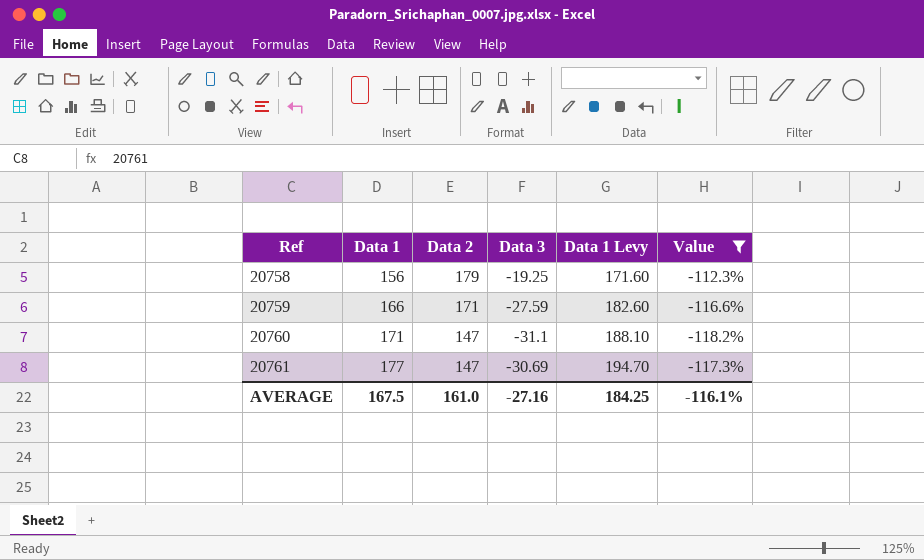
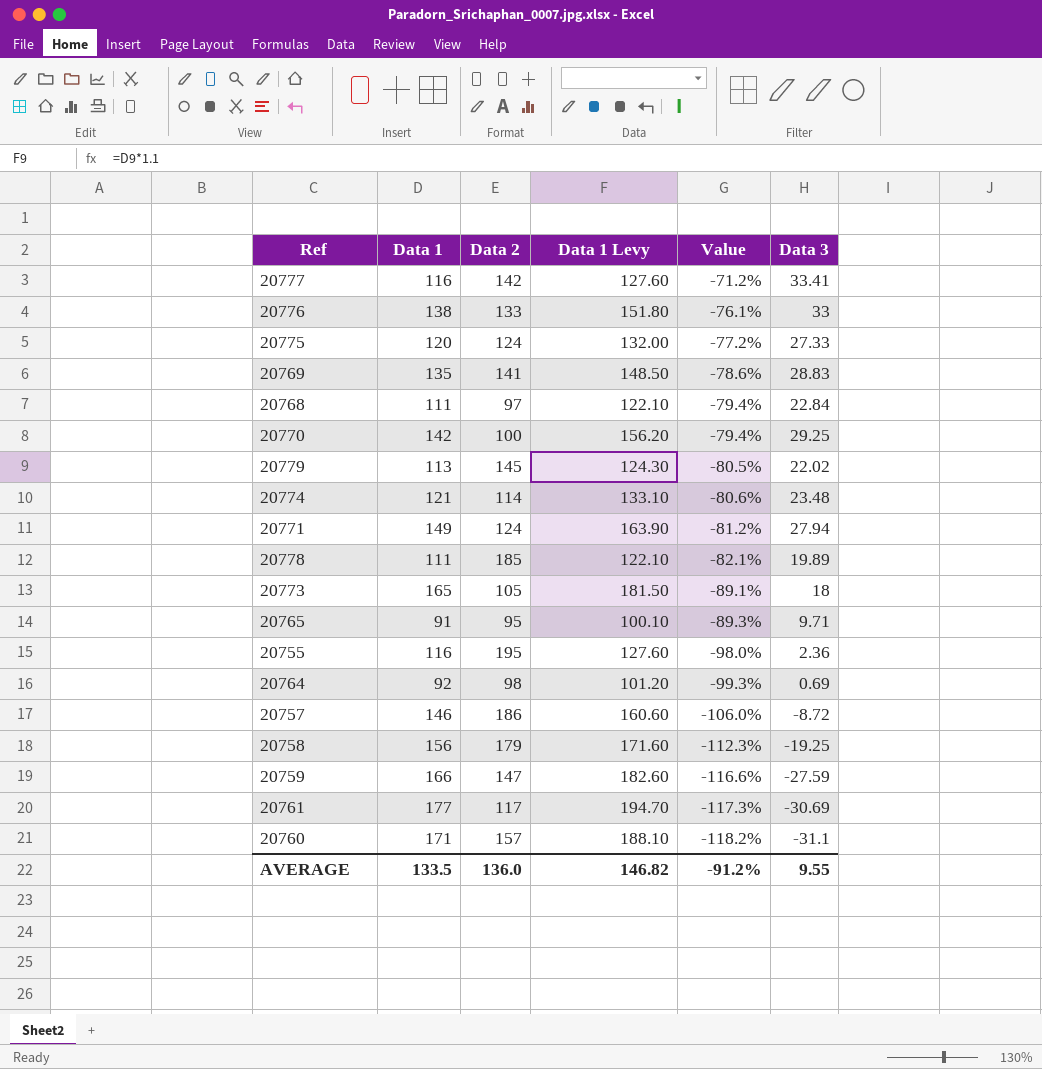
filter: Value <= -112.3% -> none
row order: Ref ascending -> Value descending
column Data 3 | position: 4 -> 6
20759 | Data 2: 171 -> 147
20761 | Data 2: 147 -> 117
20760 | Data 2: 147 -> 157
AVERAGE | Data 1: 167.5 -> 133.5
AVERAGE | Data 2: 161.0 -> 136.0
AVERAGE | Data 1 Levy: 184.25 -> 146.82
AVERAGE | Value: -116.1% -> -91.2%
AVERAGE | Data 3: -27.16 -> 9.55

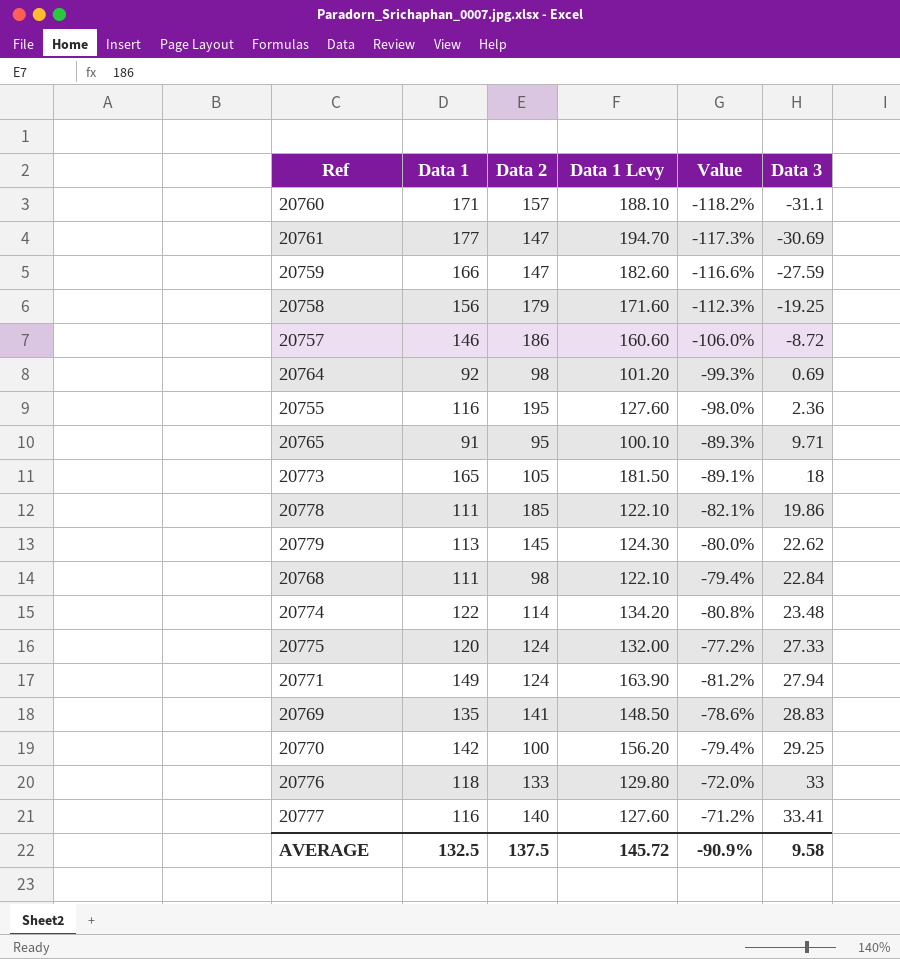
row order: Value descending -> Data 3 ascending
20761 | Data 2: 117 -> 147
20778 | Data 3: 19.89 -> 19.86
20779 | Value: -80.5% -> -80.0%
20779 | Data 3: 22.02 -> 22.62
20768 | Data 2: 97 -> 98
20774 | Data 1: 121 -> 122
20774 | Data 1 Levy: 133.10 -> 134.20
20774 | Value: -80.6% -> -80.8%
20776 | Data 1: 138 -> 118
20776 | Data 1 Levy: 151.80 -> 129.80
20776 | Value: -76.1% -> -72.0%
20777 | Data 2: 142 -> 140
AVERAGE | Data 1: 133.5 -> 132.5
AVERAGE | Data 2: 136.0 -> 137.5
AVERAGE | Data 1 Levy: 146.82 -> 145.72
AVERAGE | Value: -91.2% -> -90.9%
AVERAGE | Data 3: 9.55 -> 9.58

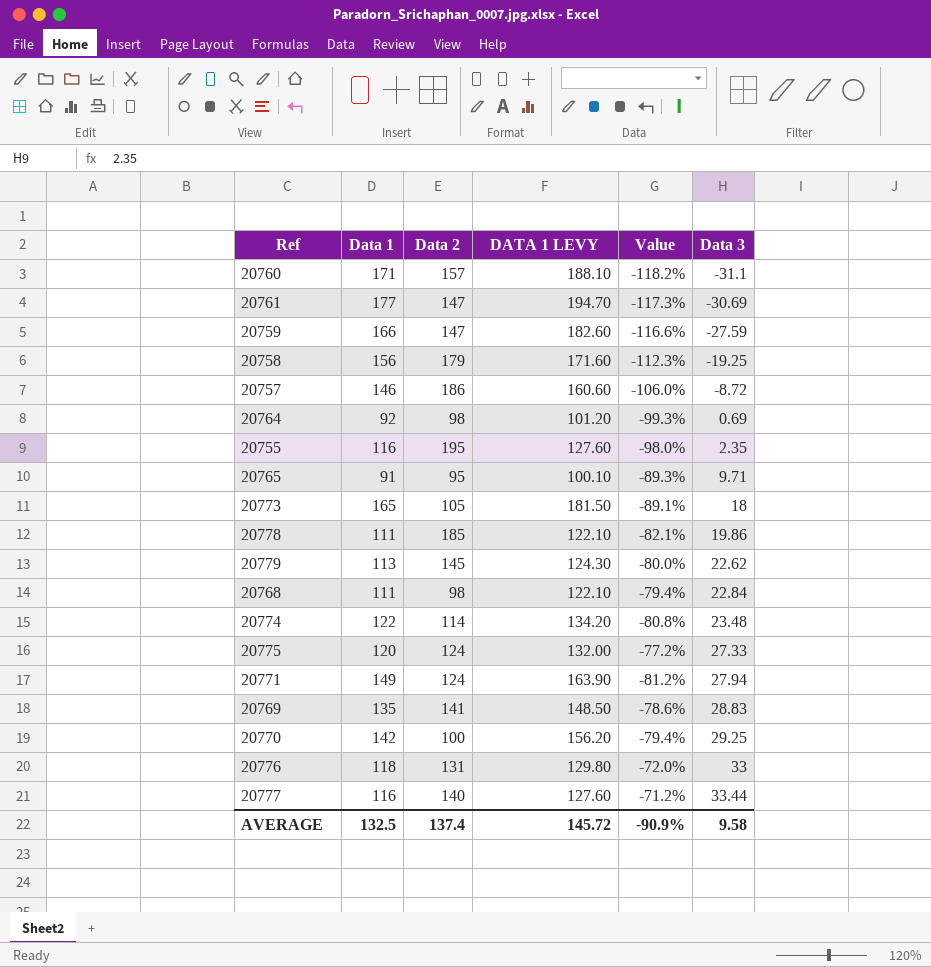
column name: Data 1 Levy -> DATA 1 LEVY
20755 | Data 3: 2.36 -> 2.35
20776 | Data 2: 133 -> 131
20777 | Data 3: 33.41 -> 33.44
AVERAGE | Data 2: 137.5 -> 137.4

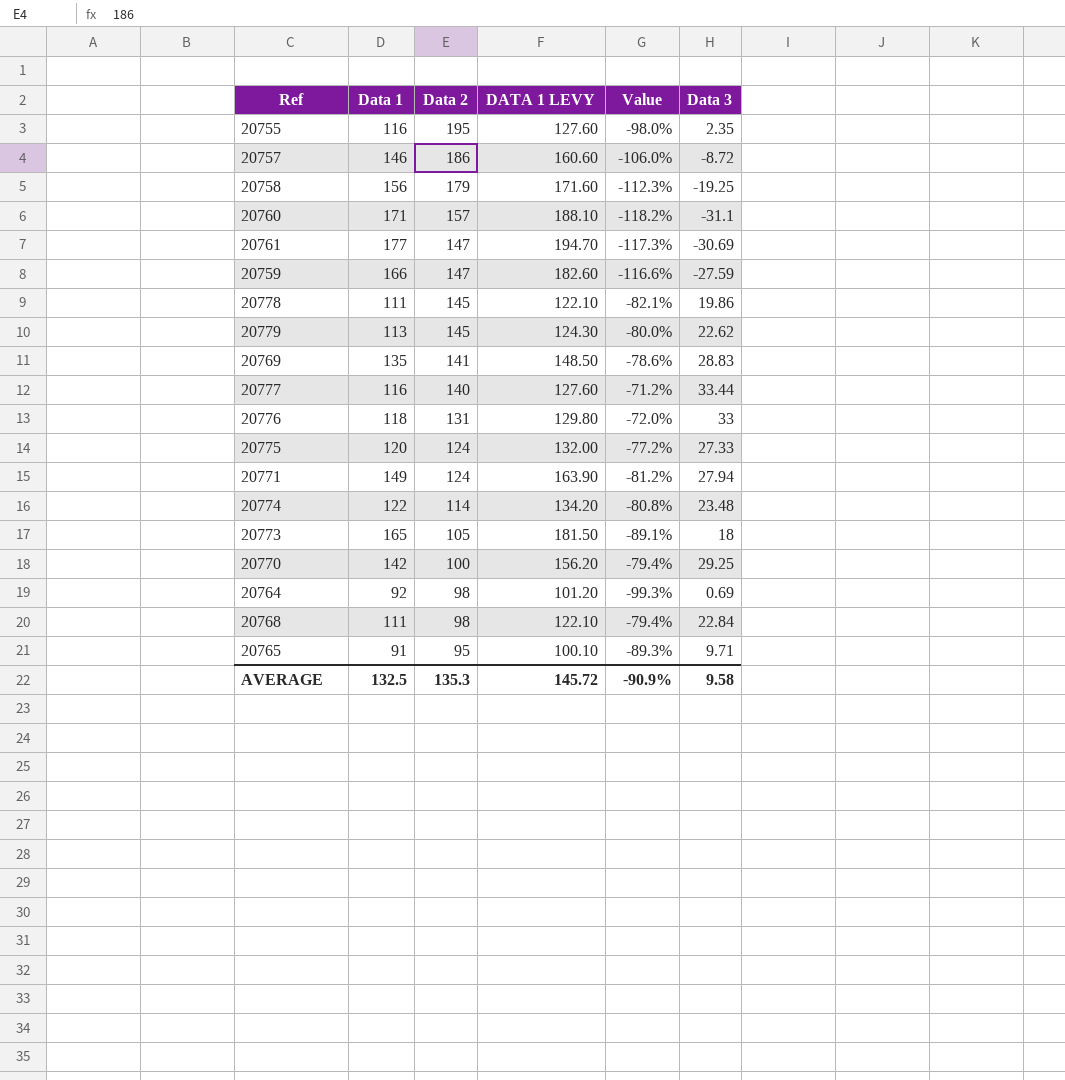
row order: Data 3 ascending -> Data 2 descending
20778 | Data 2: 185 -> 145
AVERAGE | Data 2: 137.4 -> 135.3

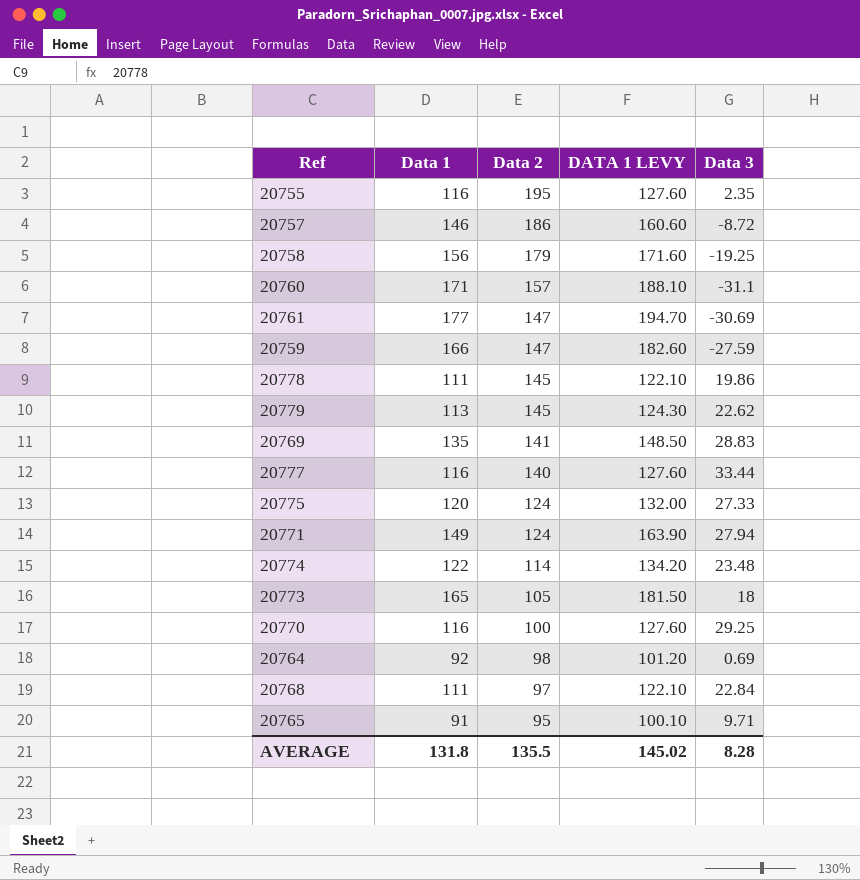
column Value | formula: ([Data 3] - [Data 1]) / [Data 1] -> none
row 20776: 118 | 131 | 129.80 | -72.0% | 33 -> none
20770 | Data 1: 142 -> 116
20770 | DATA 1 LEVY: 156.20 -> 127.60
20768 | Data 2: 98 -> 97
AVERAGE | Data 1: 132.5 -> 131.8
AVERAGE | Data 2: 135.3 -> 135.5
AVERAGE | DATA 1 LEVY: 145.72 -> 145.02
AVERAGE | Data 3: 9.58 -> 8.28

